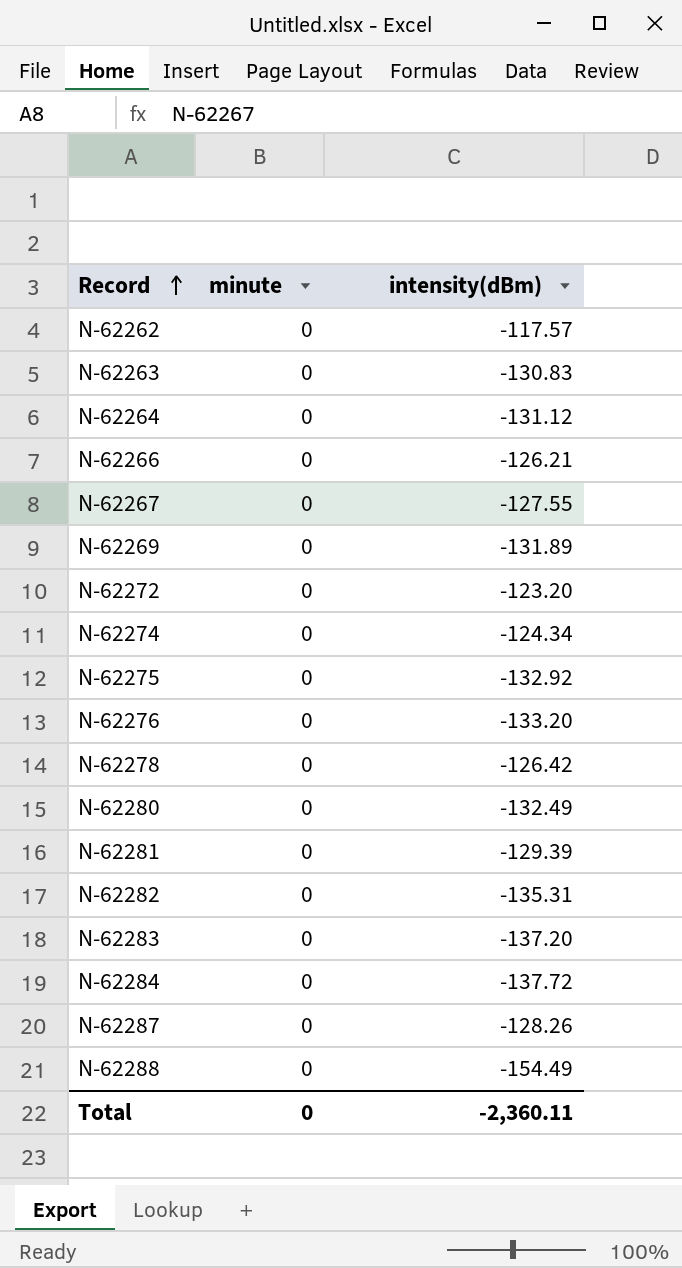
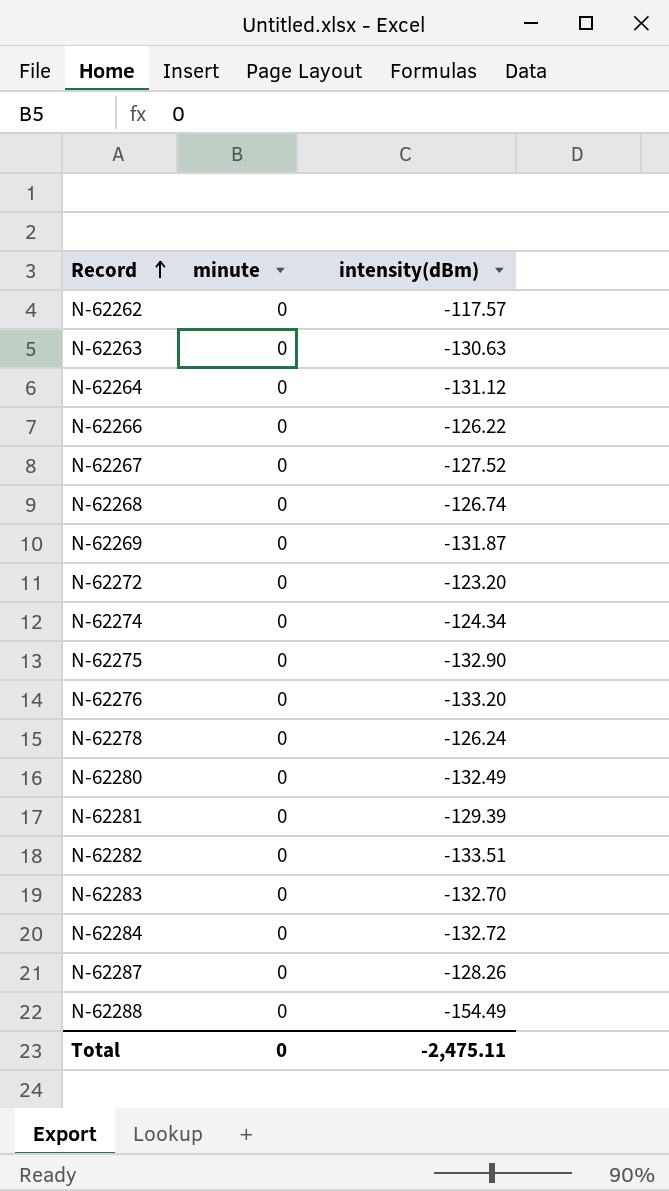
N-62263 | intensity(dBm): -130.83 -> -130.63
N-62266 | intensity(dBm): -126.21 -> -126.22
N-62267 | intensity(dBm): -127.55 -> -127.52
row N-62268: none -> 0 | -126.74
N-62269 | intensity(dBm): -131.89 -> -131.87
N-62275 | intensity(dBm): -132.92 -> -132.90
N-62278 | intensity(dBm): -126.42 -> -126.24
N-62282 | intensity(dBm): -135.31 -> -133.51
N-62283 | intensity(dBm): -137.20 -> -132.70
N-62284 | intensity(dBm): -137.72 -> -132.72
Total | intensity(dBm): -2,360.11 -> -2,475.11

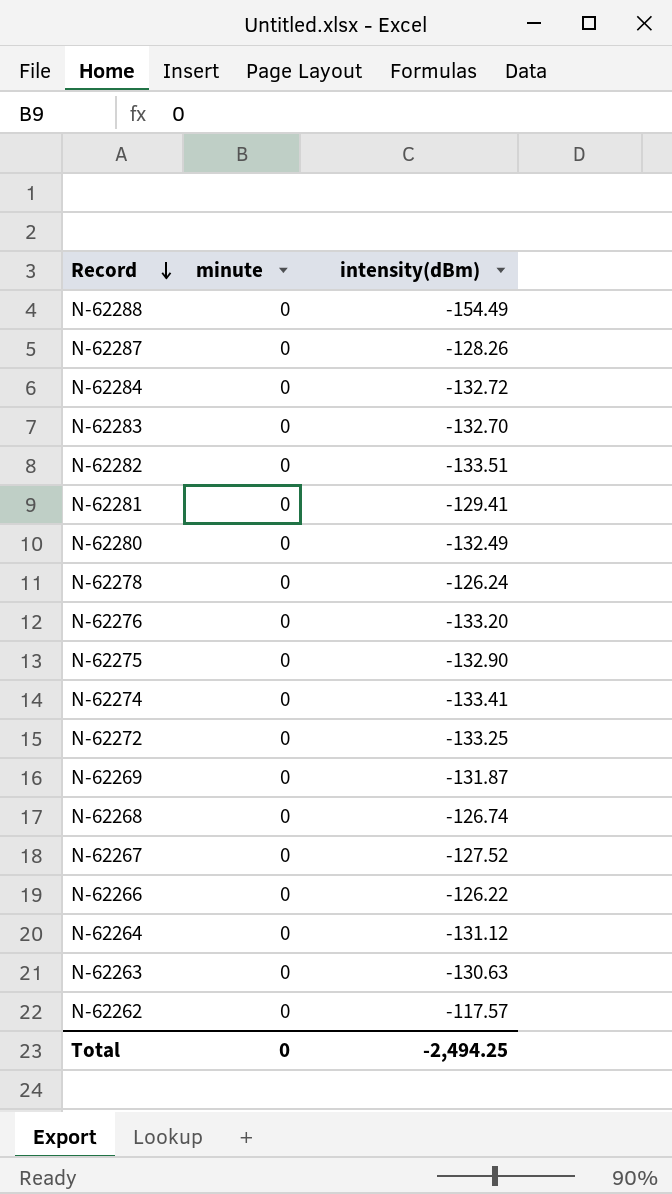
row order: Record ascending -> Record descending
N-62281 | intensity(dBm): -129.39 -> -129.41
N-62274 | intensity(dBm): -124.34 -> -133.41
N-62272 | intensity(dBm): -123.20 -> -133.25
Total | intensity(dBm): -2,475.11 -> -2,494.25

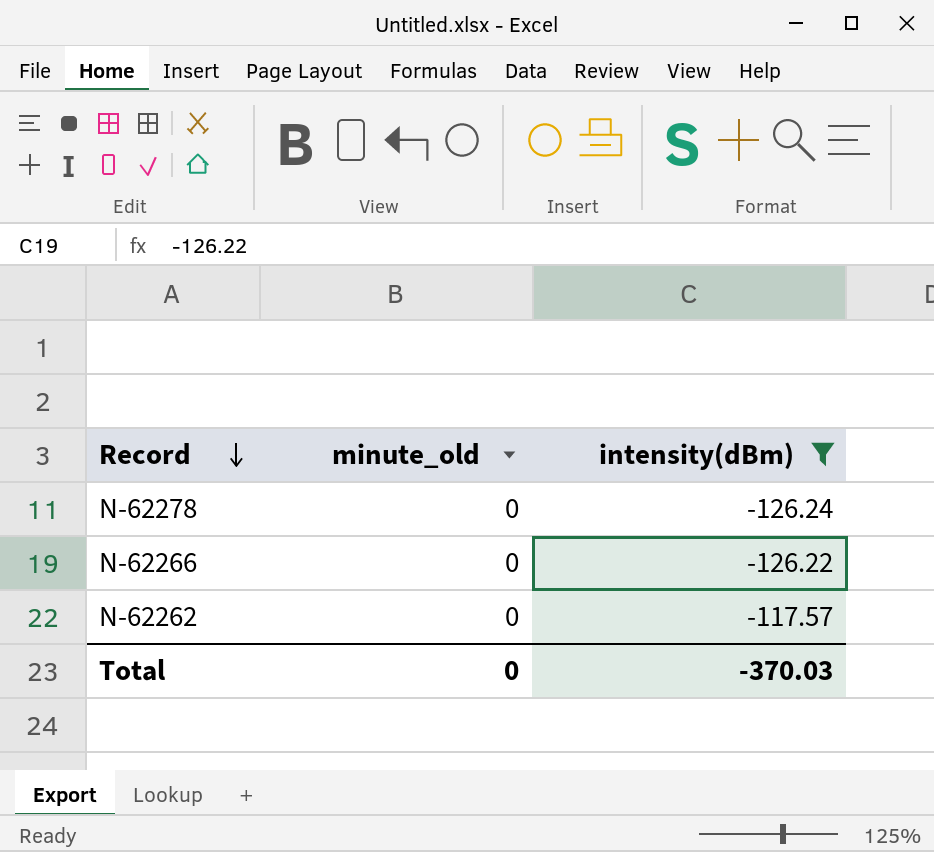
filter: none -> intensity(dBm) >= -126.24
column name: minute -> minute_old
Total | intensity(dBm): -2,494.25 -> -370.03

